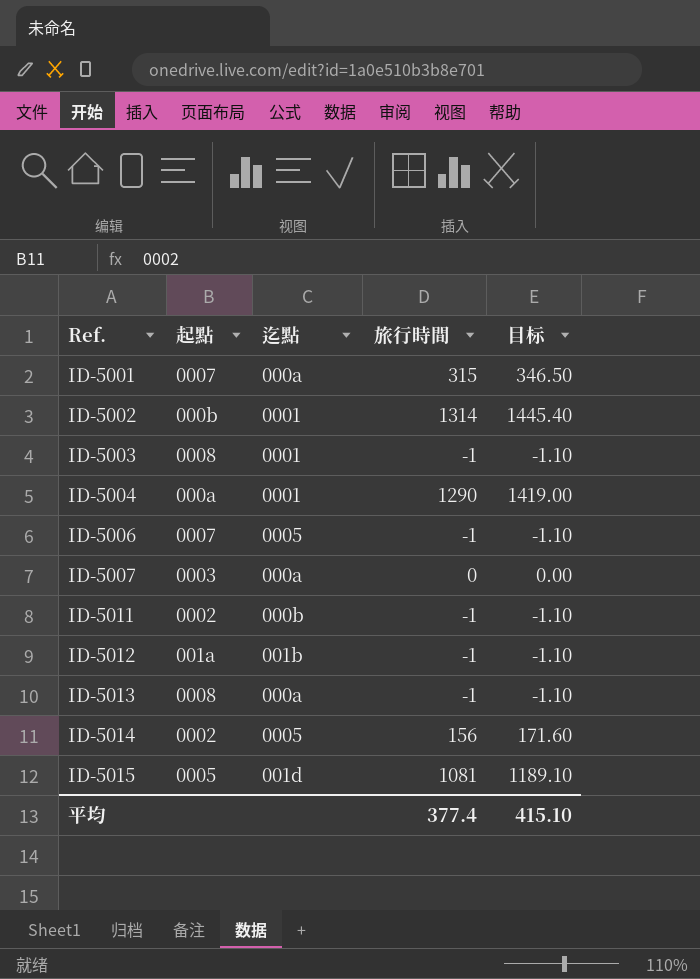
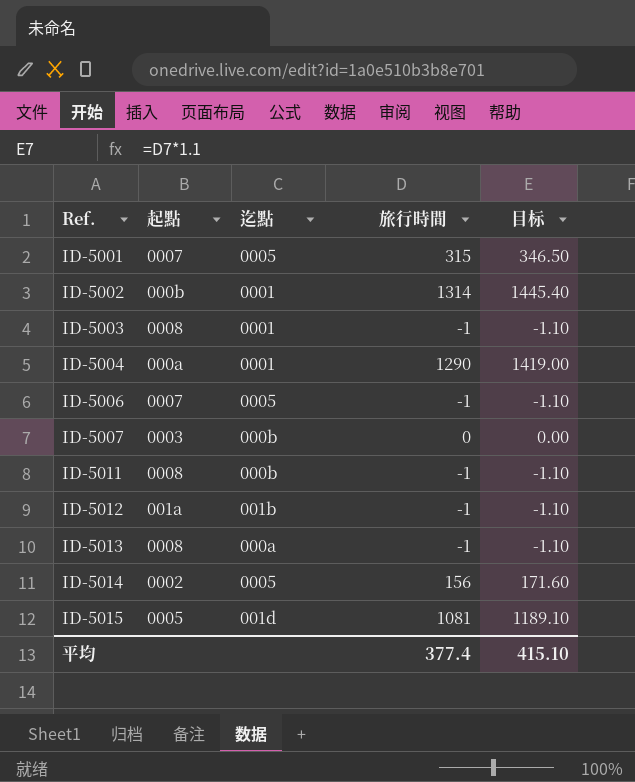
ID-5001 | 迄點: 000a -> 0005
ID-5007 | 迄點: 000a -> 000b
ID-5011 | 起點: 0002 -> 0008

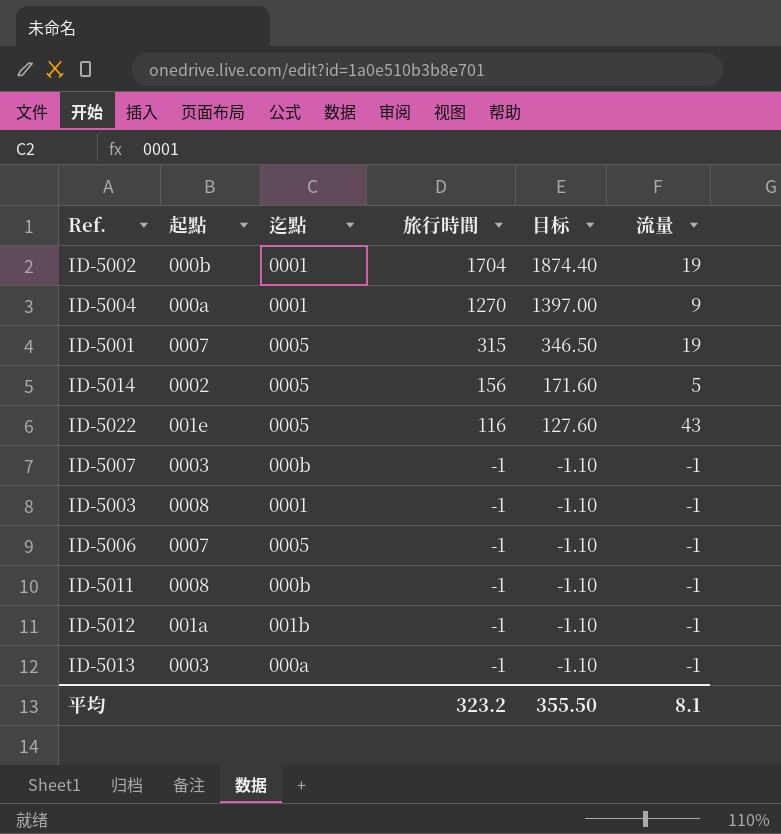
row order: Ref. ascending -> 旅行時間 descending
column 流量 | position: none -> 6
row ID-5015: 0005 | 001d | 1081 | 1189.10 -> none
ID-5002 | 旅行時間: 1314 -> 1704
ID-5002 | 目标: 1445.40 -> 1874.40
ID-5004 | 旅行時間: 1290 -> 1270
ID-5004 | 目标: 1419.00 -> 1397.00
row ID-5022: none -> 001e | 0005 | 116 | 127.60 | 43
ID-5007 | 旅行時間: 0 -> -1
ID-5007 | 目标: 0.00 -> -1.10
ID-5013 | 起點: 0008 -> 0003
平均 | 旅行時間: 377.4 -> 323.2
平均 | 目标: 415.10 -> 355.50

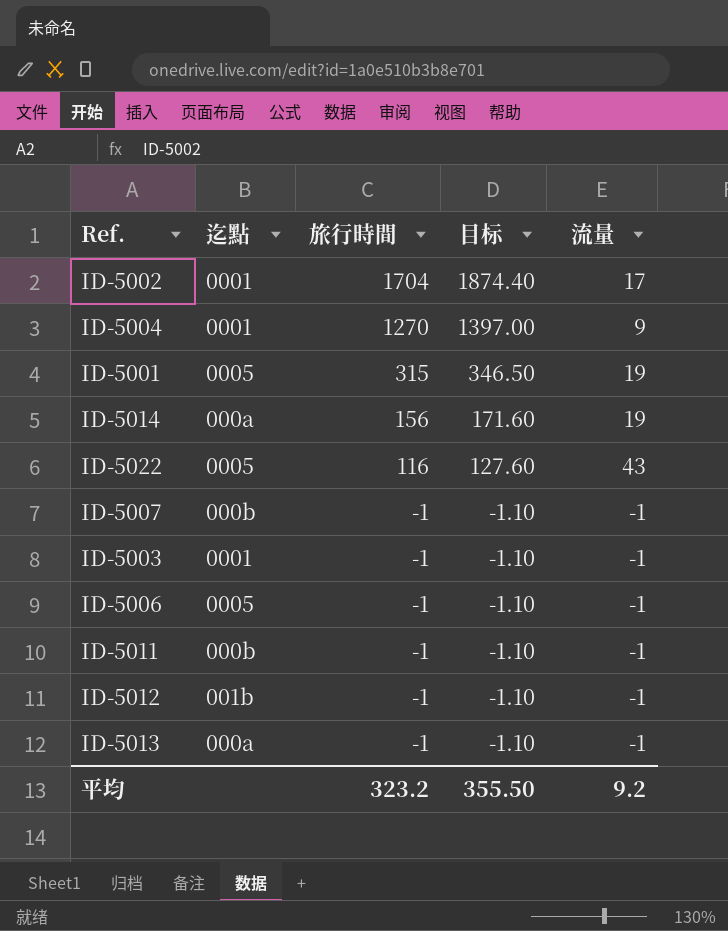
column 起點 | position: 2 -> none
ID-5002 | 流量: 19 -> 17
ID-5014 | 迄點: 0005 -> 000a
ID-5014 | 流量: 5 -> 19
平均 | 流量: 8.1 -> 9.2

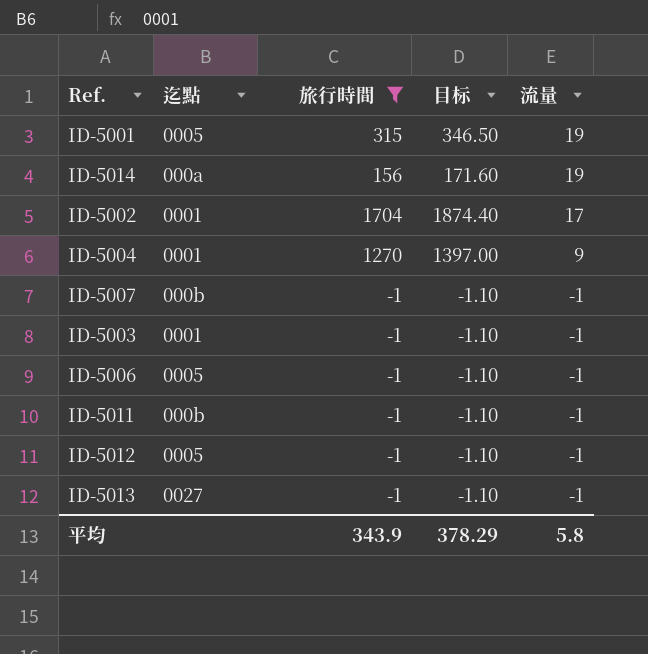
filter: none -> 旅行時間 != 116
row order: 旅行時間 descending -> 流量 descending
ID-5012 | 迄點: 001b -> 0005
ID-5013 | 迄點: 000a -> 0027
平均 | 旅行時間: 323.2 -> 343.9
平均 | 目标: 355.50 -> 378.29
平均 | 流量: 9.2 -> 5.8

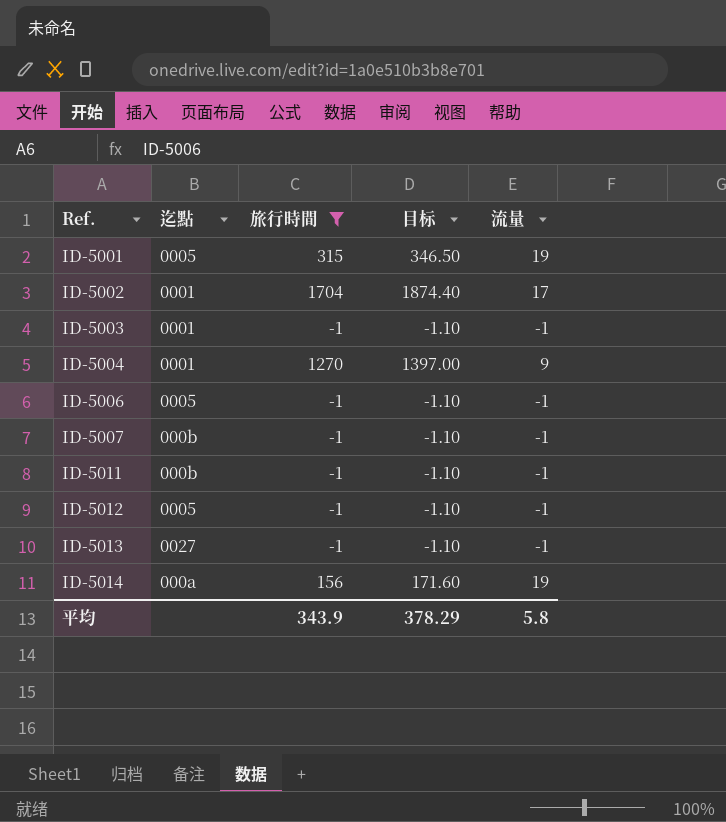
row order: 流量 descending -> Ref. ascending

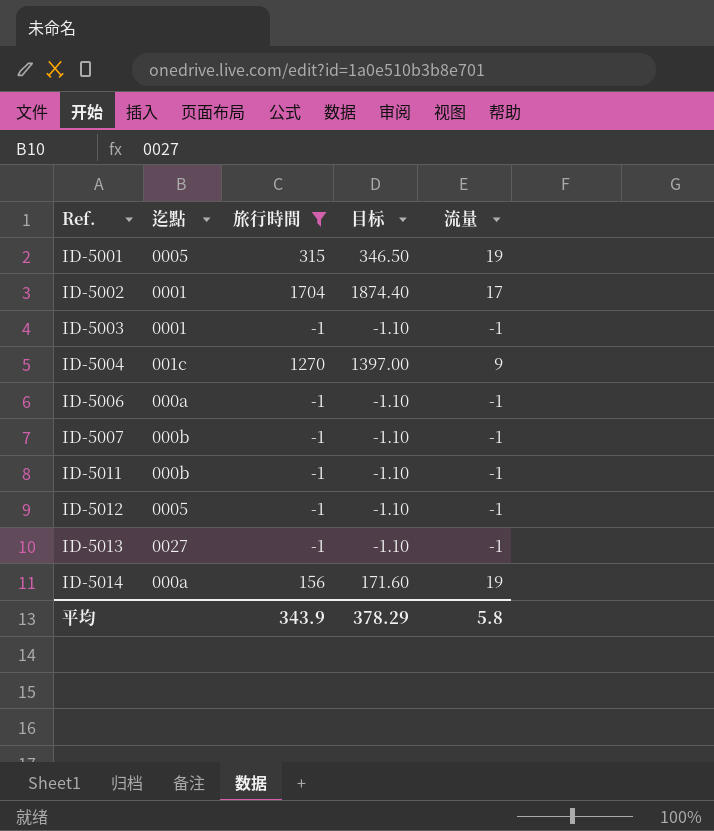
ID-5004 | 迄點: 0001 -> 001c
ID-5006 | 迄點: 0005 -> 000a

